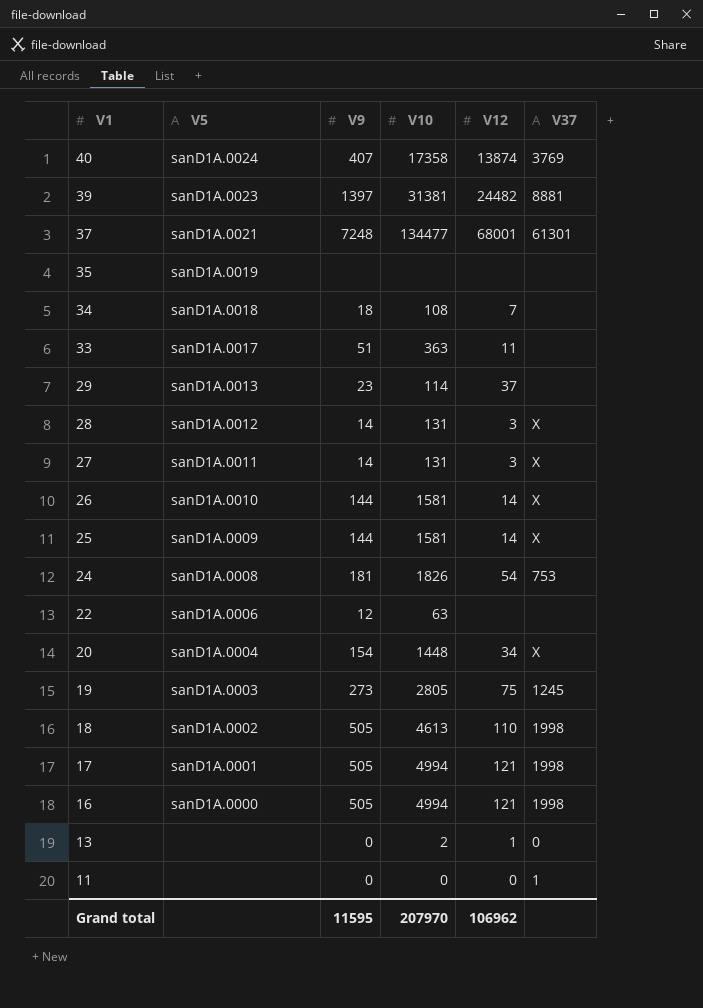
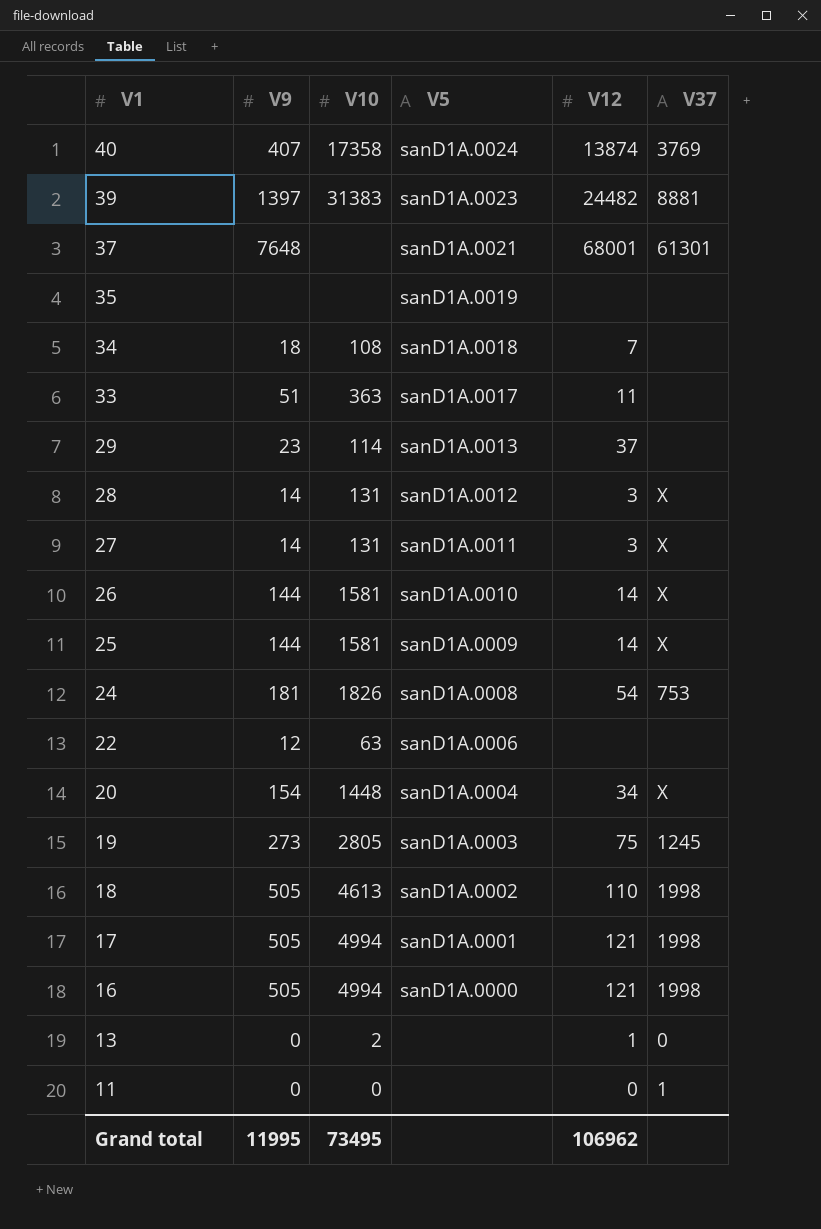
column V5 | position: 2 -> 4
39 | V10: 31381 -> 31383
37 | V9: 7248 -> 7648
37 | V10: 134477 -> none
Grand total | V9: 11595 -> 11995
Grand total | V10: 207970 -> 73495

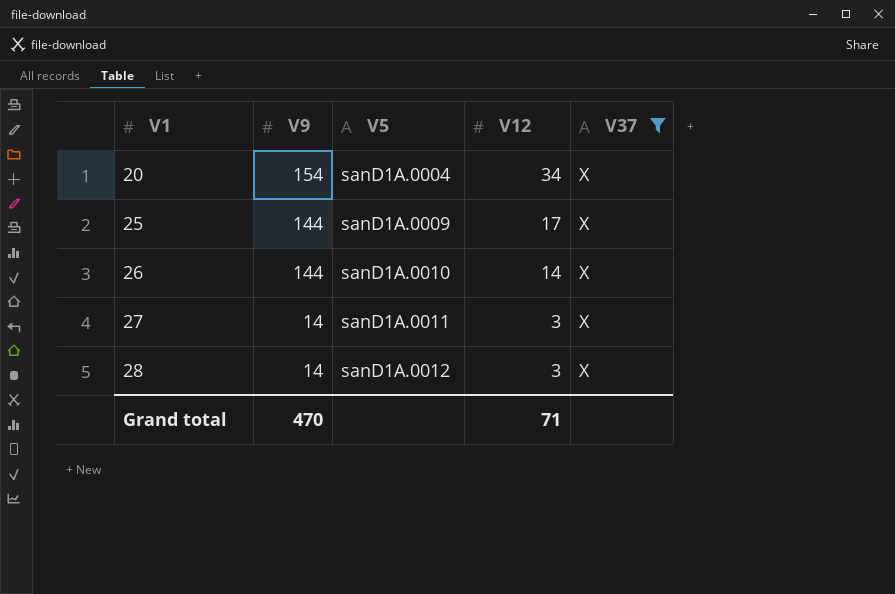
filter: none -> V37 = X
row order: V1 descending -> V1 ascending
column V10 | position: 3 -> none
25 | V12: 14 -> 17
Grand total | V9: 11995 -> 470
Grand total | V12: 106962 -> 71

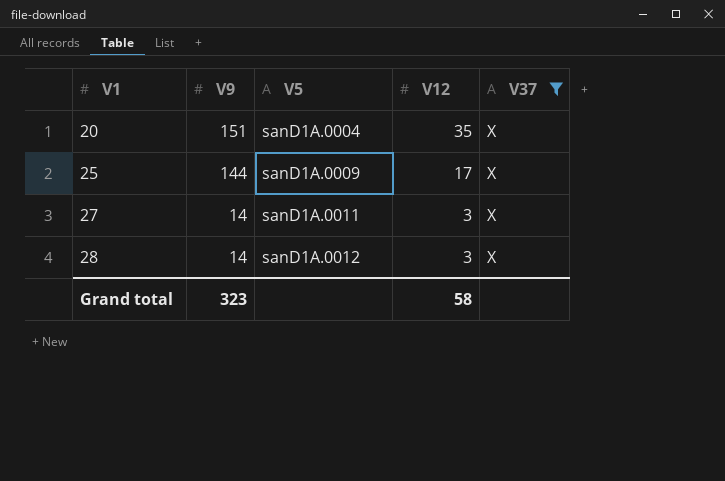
row 26: 144 | sanD1A.0010 | 14 | X -> none
20 | V9: 154 -> 151
20 | V12: 34 -> 35
Grand total | V9: 470 -> 323
Grand total | V12: 71 -> 58

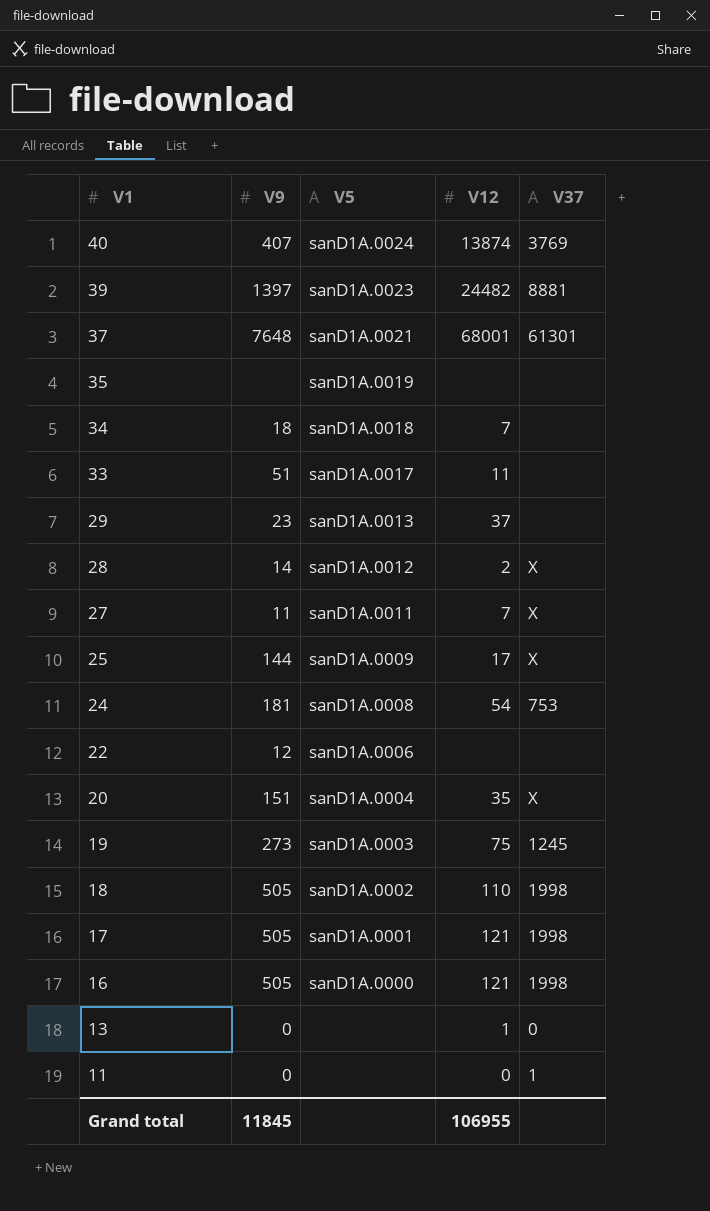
filter: V37 = X -> none
row order: V1 ascending -> V1 descending
28 | V12: 3 -> 2
27 | V9: 14 -> 11
27 | V12: 3 -> 7
Grand total | V9: 323 -> 11845
Grand total | V12: 58 -> 106955

